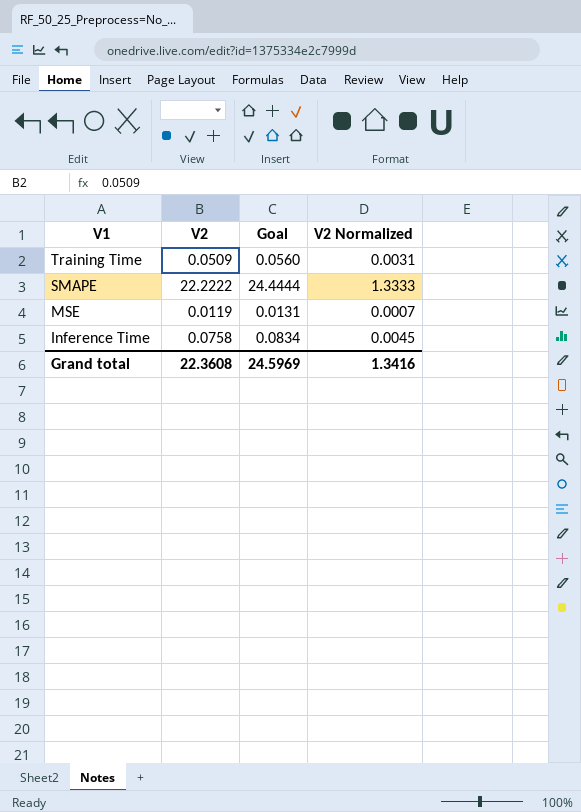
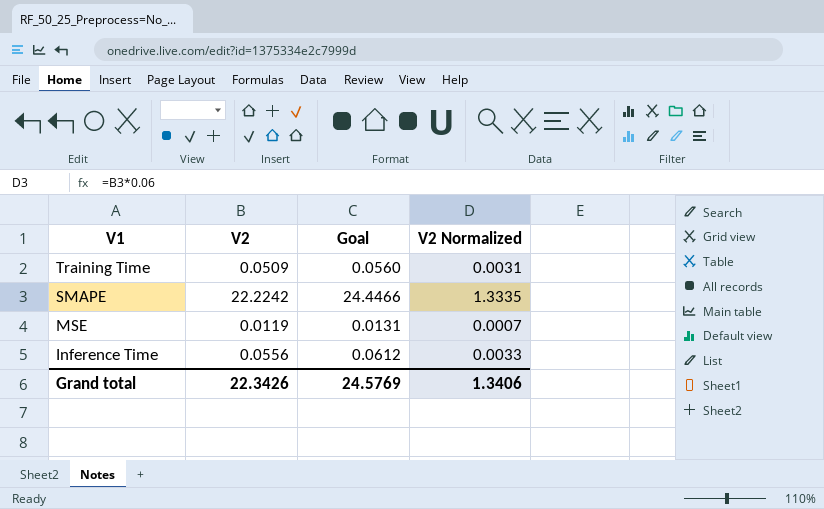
SMAPE | V2: 22.2222 -> 22.2242
SMAPE | Goal: 24.4444 -> 24.4466
SMAPE | V2 Normalized: 1.3333 -> 1.3335
Inference Time | V2: 0.0758 -> 0.0556
Inference Time | Goal: 0.0834 -> 0.0612
Inference Time | V2 Normalized: 0.0045 -> 0.0033
Grand total | V2: 22.3608 -> 22.3426
Grand total | Goal: 24.5969 -> 24.5769
Grand total | V2 Normalized: 1.3416 -> 1.3406

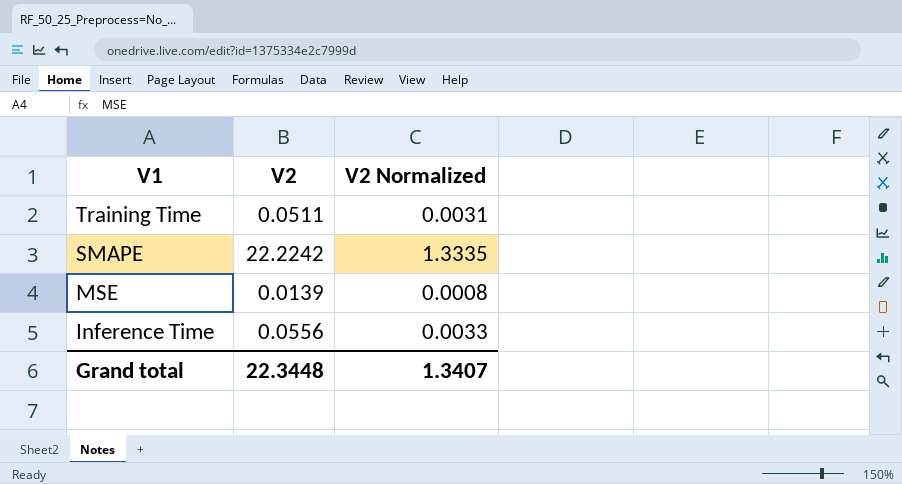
column Goal | formula: [V2] * 1.1 -> none
Training Time | V2: 0.0509 -> 0.0511
MSE | V2: 0.0119 -> 0.0139
MSE | V2 Normalized: 0.0007 -> 0.0008
Grand total | V2: 22.3426 -> 22.3448
Grand total | V2 Normalized: 1.3406 -> 1.3407

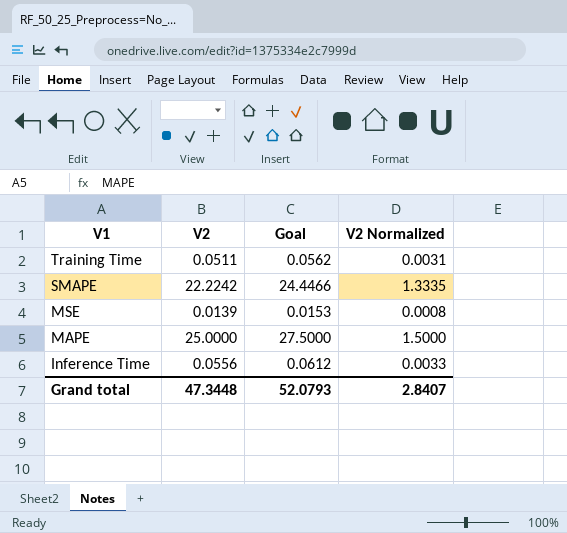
column Goal | formula: none -> [V2] * 1.1
row MAPE: none -> 25.0000 | 27.5000 | 1.5000
Grand total | V2: 22.3448 -> 47.3448
Grand total | V2 Normalized: 1.3407 -> 2.8407

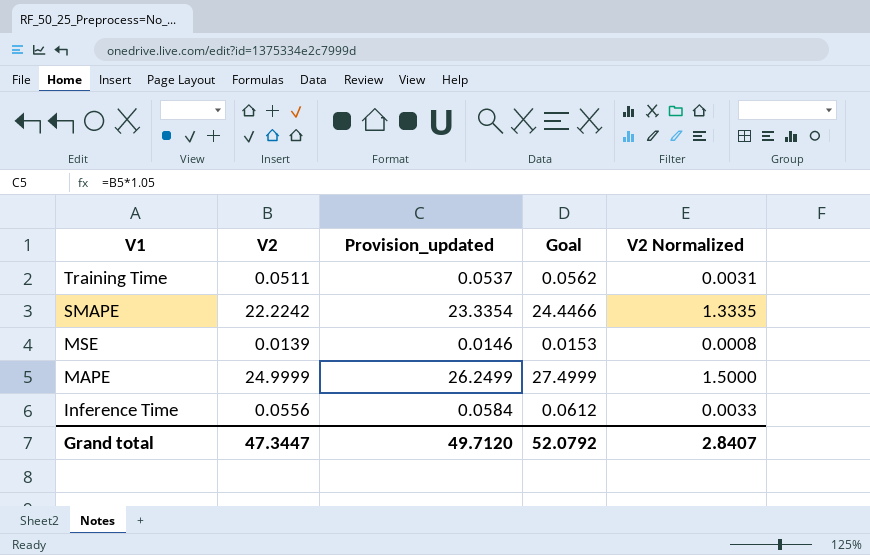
column Provision_updated | formula: none -> [V2] * 1.05
MAPE | V2: 25.0000 -> 24.9999
MAPE | Goal: 27.5000 -> 27.4999
Grand total | V2: 47.3448 -> 47.3447
Grand total | Goal: 52.0793 -> 52.0792

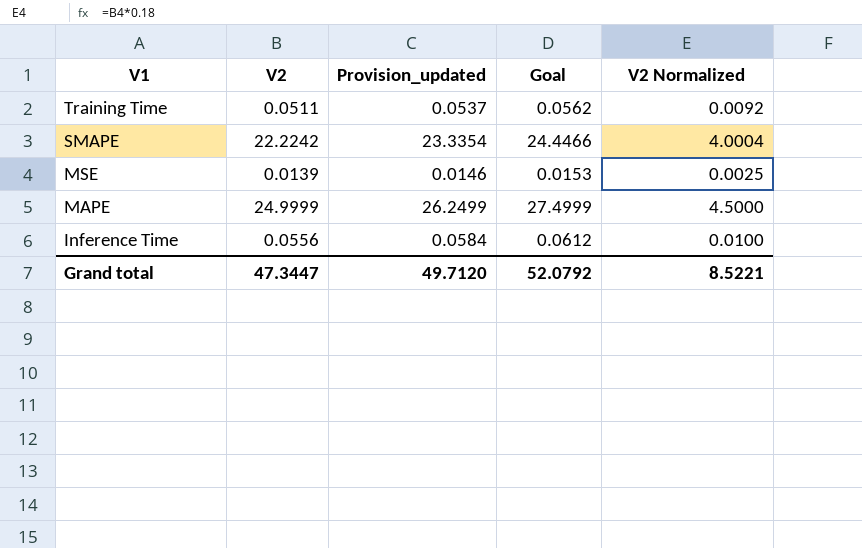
column V2 Normalized | formula: [V2] * 0.06 -> [V2] * 0.18
Grand total | V2 Normalized: 2.8407 -> 8.5221

